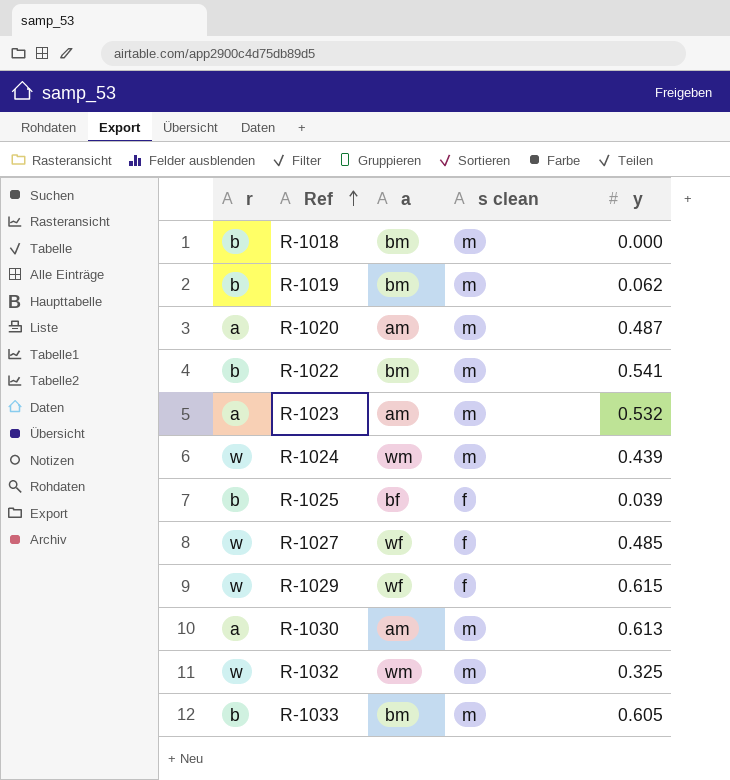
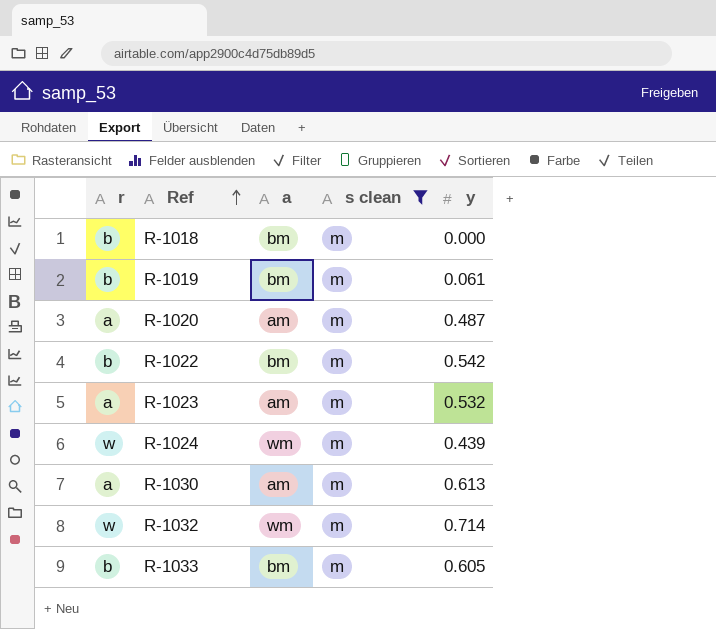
filter: none -> s clean = m
R-1019 | y: 0.062 -> 0.061
R-1022 | y: 0.541 -> 0.542
R-1032 | y: 0.325 -> 0.714

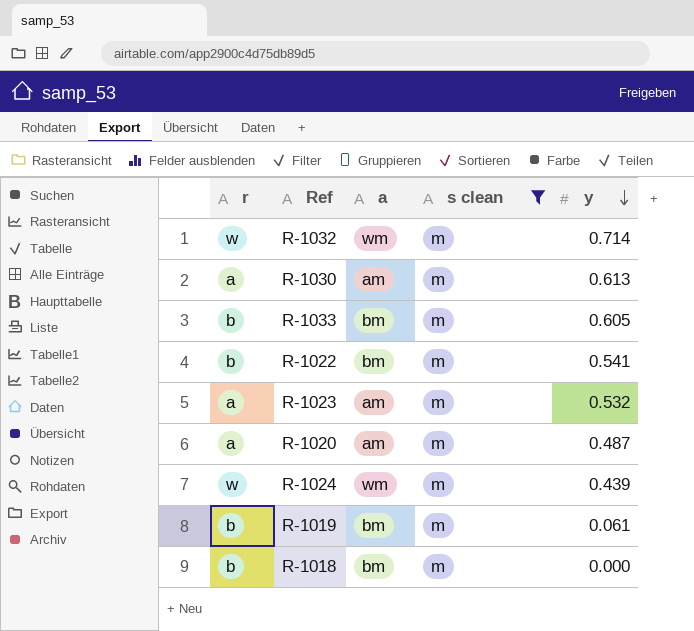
row order: Ref ascending -> y descending
R-1022 | y: 0.542 -> 0.541

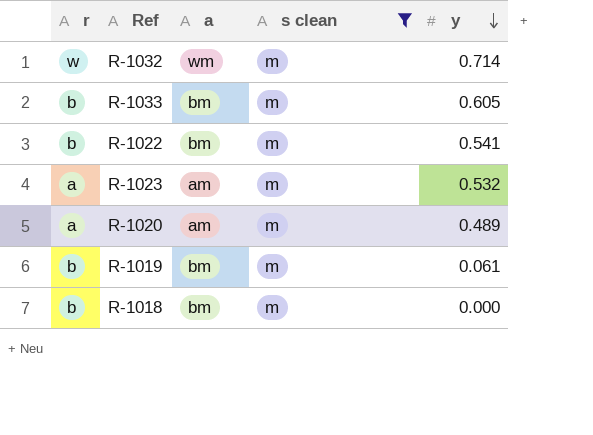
row R-1030: a | am | m | 0.613 -> none
row R-1024: w | wm | m | 0.439 -> none
R-1020 | y: 0.487 -> 0.489

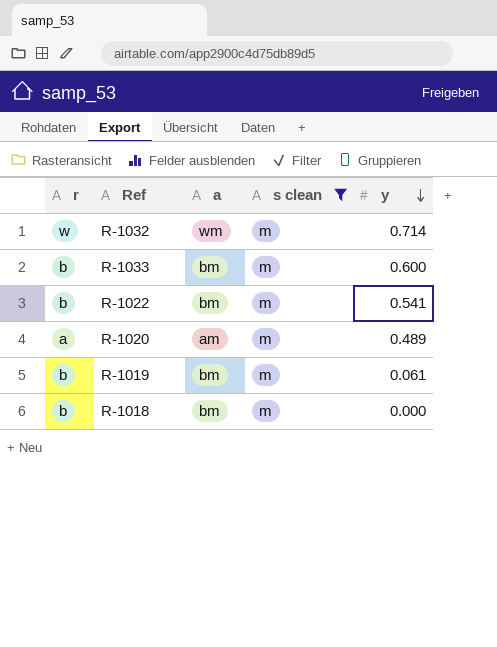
row R-1023: a | am | m | 0.532 -> none
R-1033 | y: 0.605 -> 0.600

